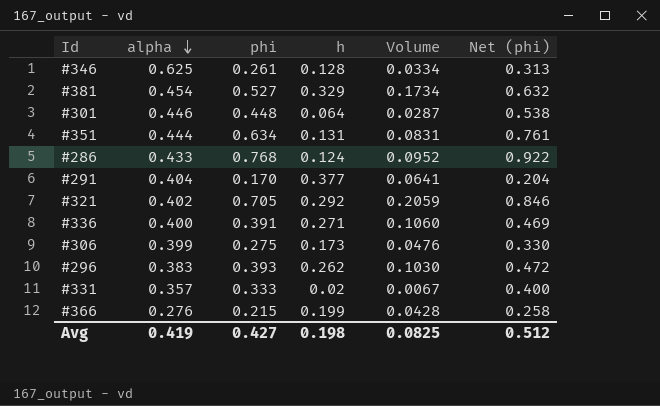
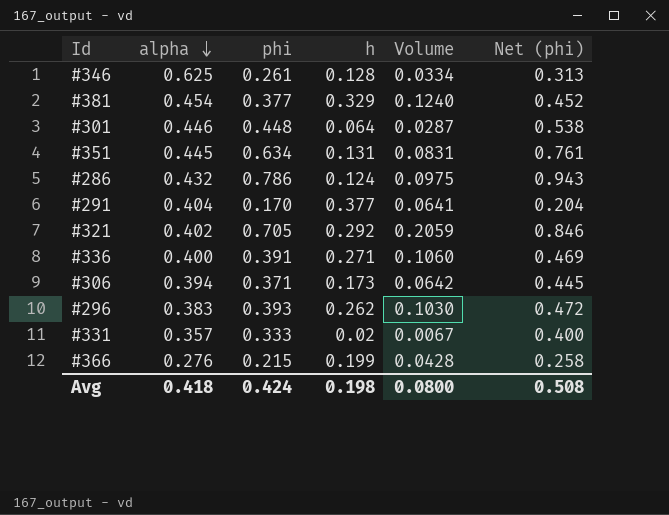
#381 | phi: 0.527 -> 0.377
#381 | Volume: 0.1734 -> 0.1240
#381 | Net (phi): 0.632 -> 0.452
#351 | alpha: 0.444 -> 0.445
#286 | alpha: 0.433 -> 0.432
#286 | phi: 0.768 -> 0.786
#286 | Volume: 0.0952 -> 0.0975
#286 | Net (phi): 0.922 -> 0.943
#306 | alpha: 0.399 -> 0.394
#306 | phi: 0.275 -> 0.371
#306 | Volume: 0.0476 -> 0.0642
#306 | Net (phi): 0.330 -> 0.445
Avg | alpha: 0.419 -> 0.418
Avg | phi: 0.427 -> 0.424
Avg | Volume: 0.0825 -> 0.0800
Avg | Net (phi): 0.512 -> 0.508

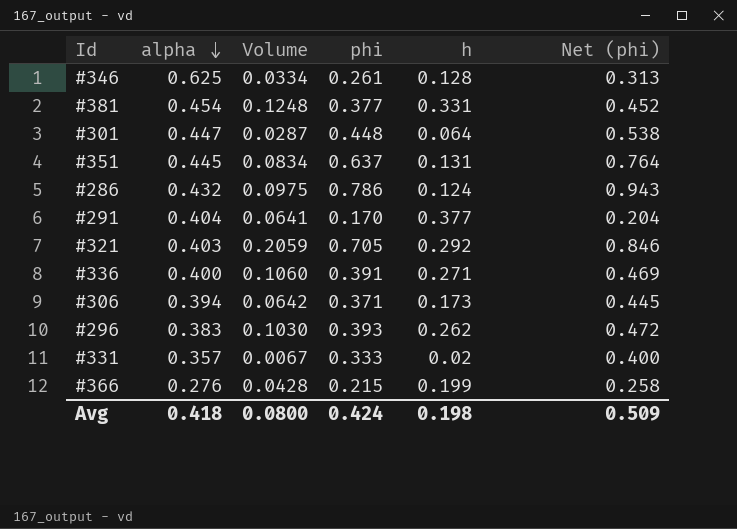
column Volume | position: 5 -> 3
#381 | Volume: 0.1240 -> 0.1248
#381 | h: 0.329 -> 0.331
#301 | alpha: 0.446 -> 0.447
#351 | Volume: 0.0831 -> 0.0834
#351 | phi: 0.634 -> 0.637
#351 | Net (phi): 0.761 -> 0.764
#321 | alpha: 0.402 -> 0.403
Avg | Net (phi): 0.508 -> 0.509

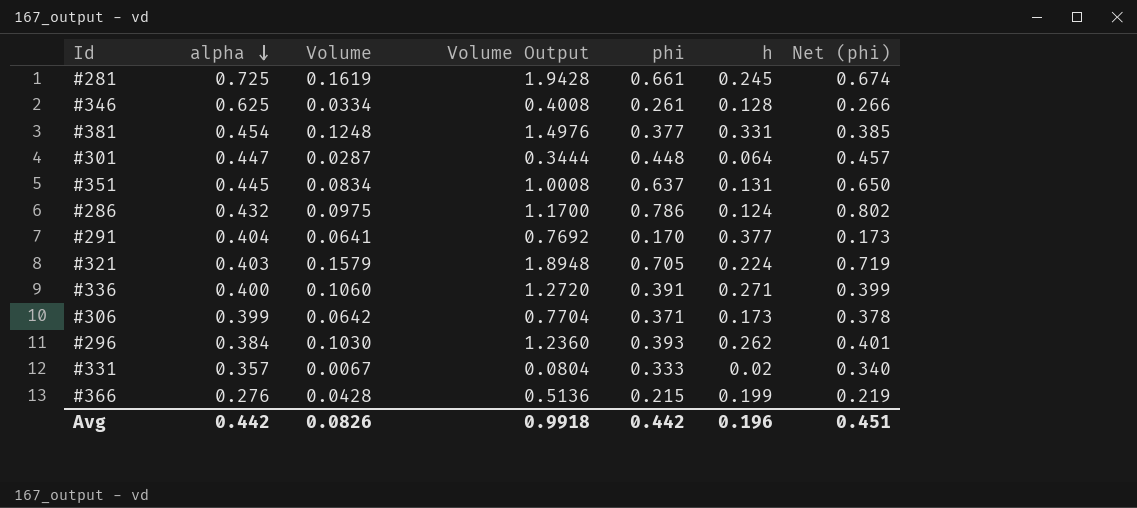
column Volume Output | formula: none -> [Volume] * 12
column Net (phi) | formula: [phi] * 1.2 -> [phi] * 1.02
row #281: none -> 0.725 | 0.1619 | 1.9428 | 0.661 | 0.245 | 0.674
#321 | Volume: 0.2059 -> 0.1579
#321 | h: 0.292 -> 0.224
#306 | alpha: 0.394 -> 0.399
#296 | alpha: 0.383 -> 0.384
Avg | alpha: 0.418 -> 0.442
Avg | Volume: 0.0800 -> 0.0826
Avg | phi: 0.424 -> 0.442
Avg | h: 0.198 -> 0.196
Avg | Net (phi): 0.509 -> 0.451

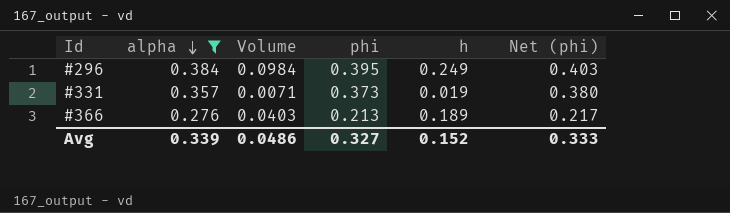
filter: none -> alpha <= 0.384
column Volume Output | formula: [Volume] * 12 -> none
#296 | Volume: 0.1030 -> 0.0984
#296 | phi: 0.393 -> 0.395
#296 | h: 0.262 -> 0.249
#296 | Net (phi): 0.401 -> 0.403
#331 | Volume: 0.0067 -> 0.0071
#331 | phi: 0.333 -> 0.373
#331 | h: 0.02 -> 0.019
#331 | Net (phi): 0.340 -> 0.380
#366 | Volume: 0.0428 -> 0.0403
#366 | phi: 0.215 -> 0.213
#366 | h: 0.199 -> 0.189
#366 | Net (phi): 0.219 -> 0.217
Avg | alpha: 0.442 -> 0.339
Avg | Volume: 0.0826 -> 0.0486
Avg | phi: 0.442 -> 0.327
Avg | h: 0.196 -> 0.152
Avg | Net (phi): 0.451 -> 0.333

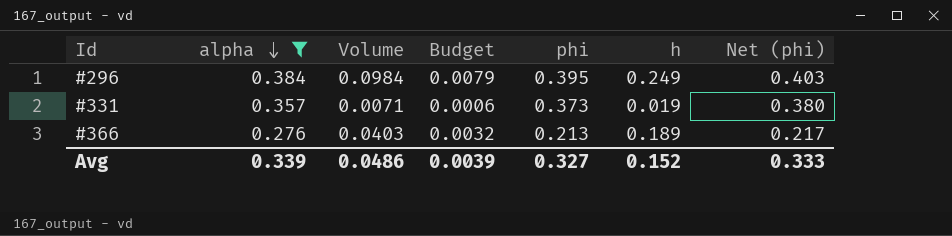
column Budget | formula: none -> [Volume] * 0.08

